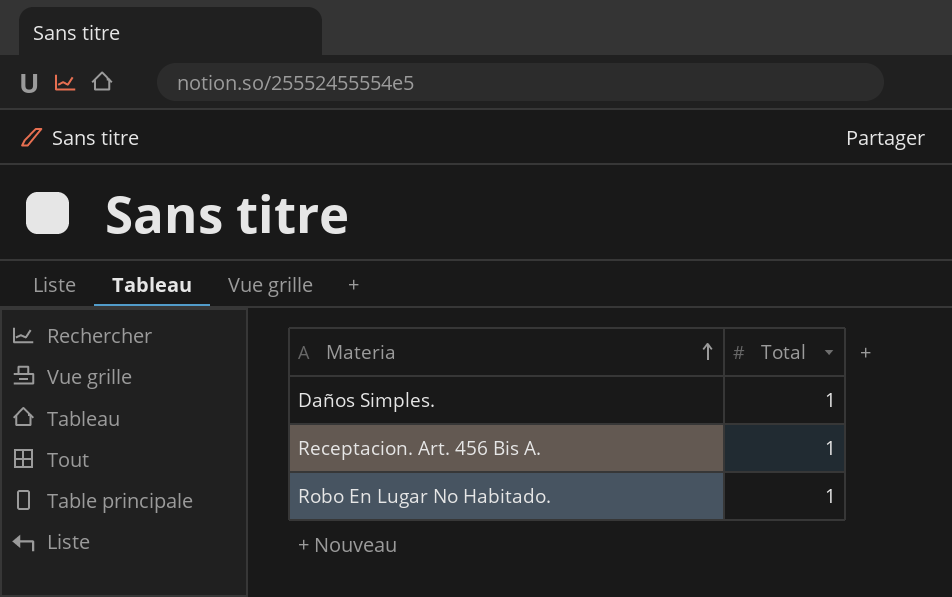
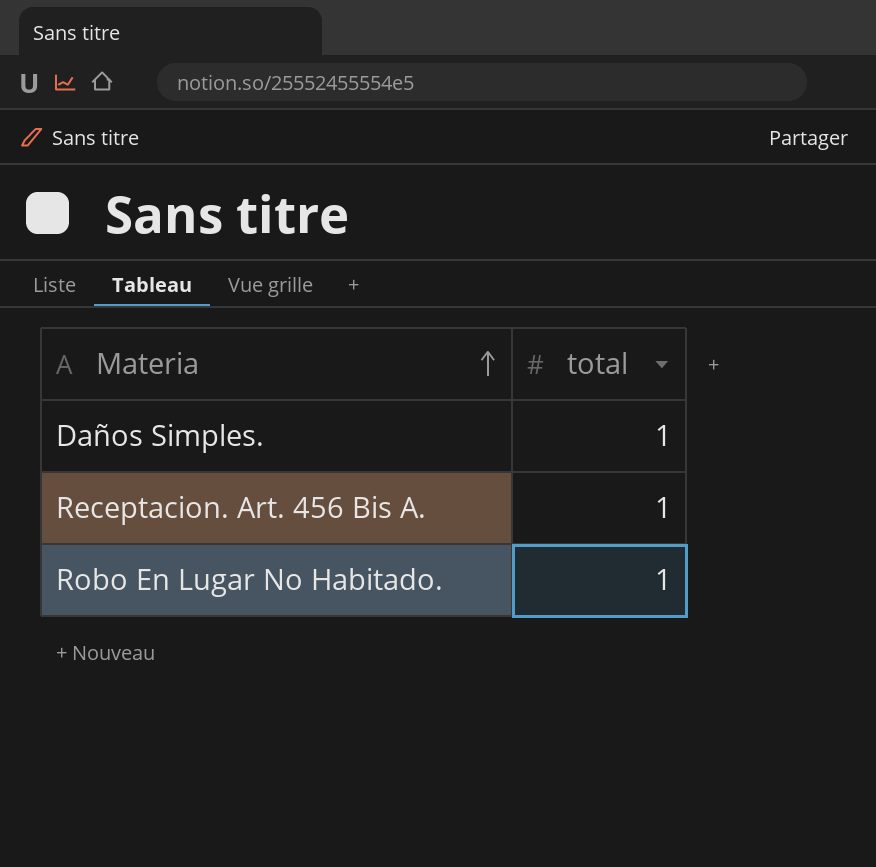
column name: Total -> total

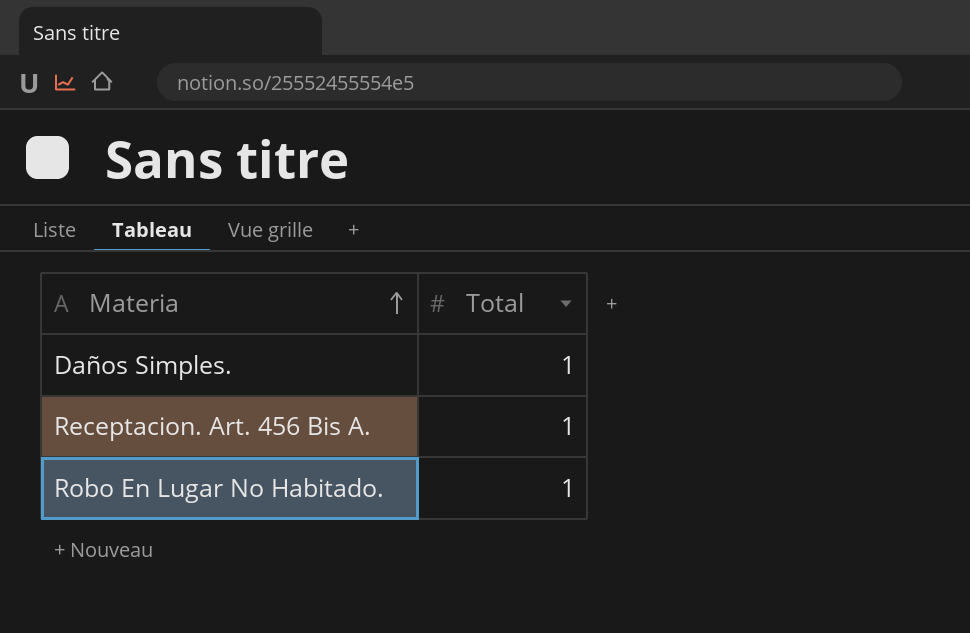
column name: total -> Total

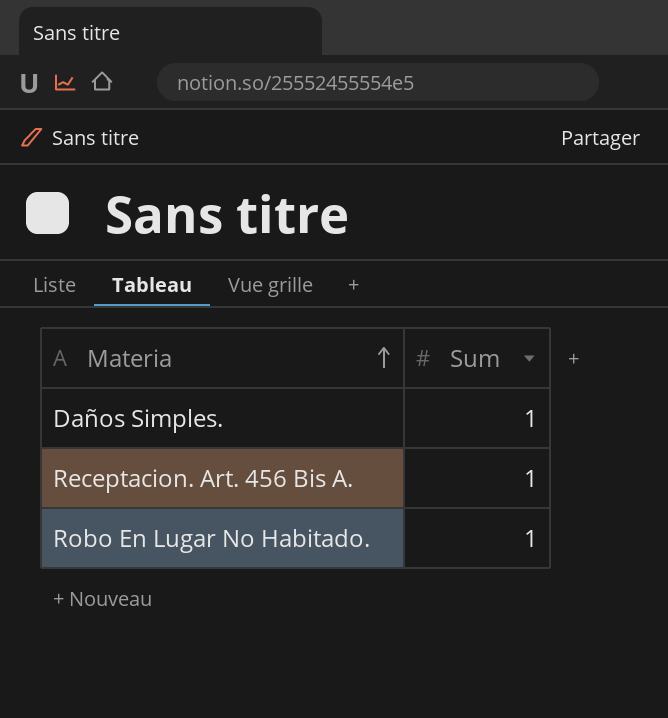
column name: Total -> Sum

